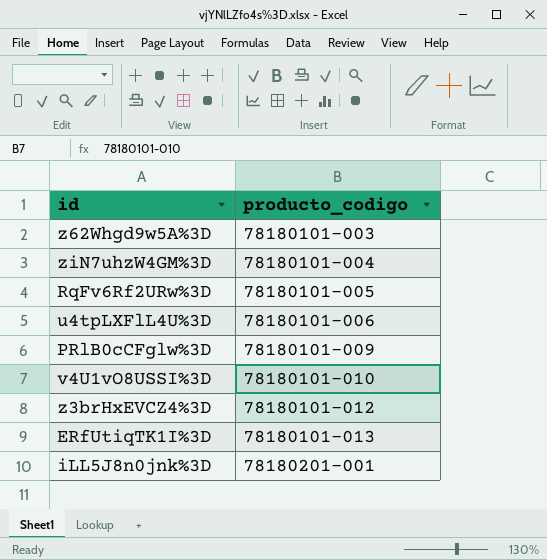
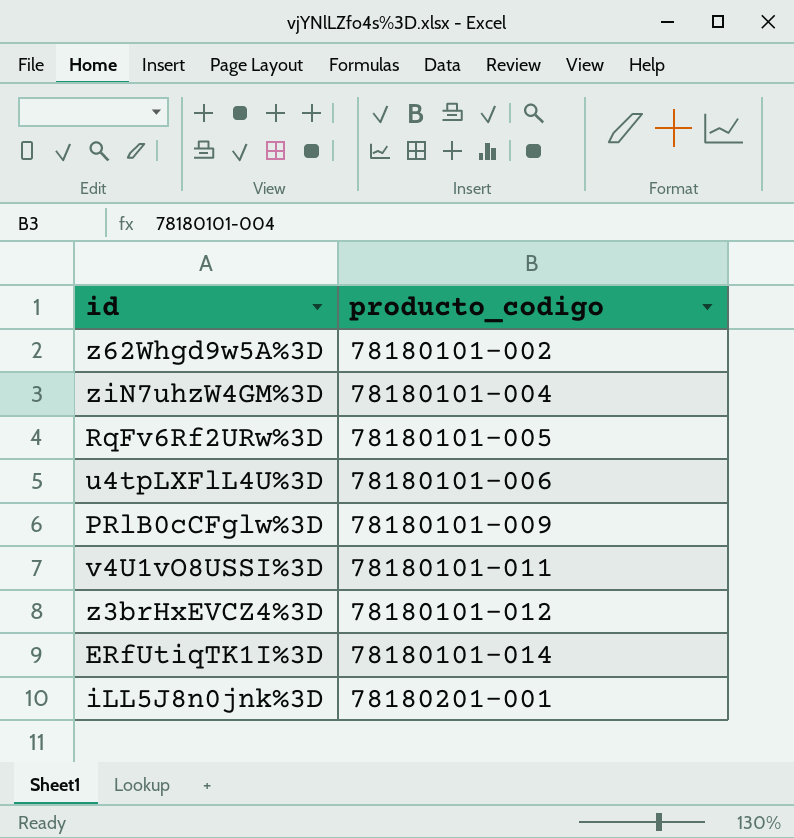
z62Whgd9w5A%3D | producto_codigo: 78180101-003 -> 78180101-002
v4U1vO8USSI%3D | producto_codigo: 78180101-010 -> 78180101-011
ERfUtiqTK1I%3D | producto_codigo: 78180101-013 -> 78180101-014

